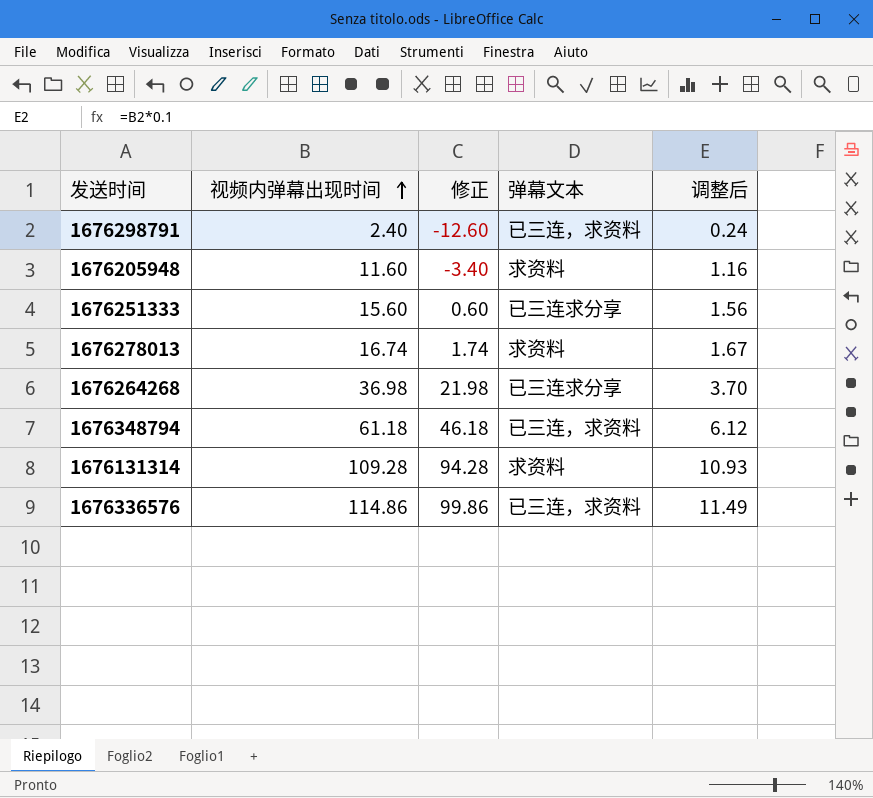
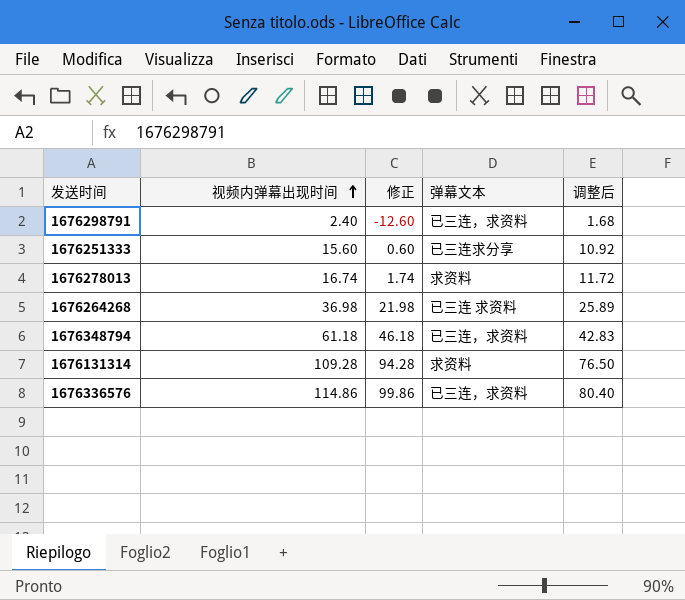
column 调整后 | formula: [视频内弹幕出现时间] * 0.1 -> [视频内弹幕出现时间] * 0.7
row 1676205948: 11.60 | -3.40 | 求资料 | 1.16 -> none
1676264268 | 弹幕文本: 已三连求分享 -> 已三连 求资料

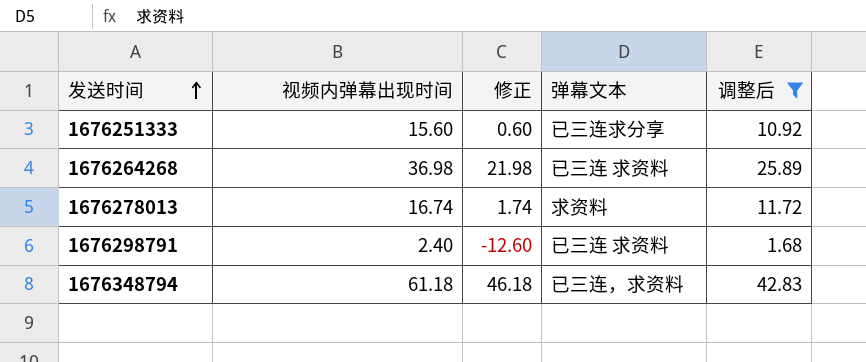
filter: none -> 调整后 <= 42.83
row order: 视频内弹幕出现时间 ascending -> 发送时间 ascending
1676298791 | 弹幕文本: 已三连，求资料 -> 已三连 求资料

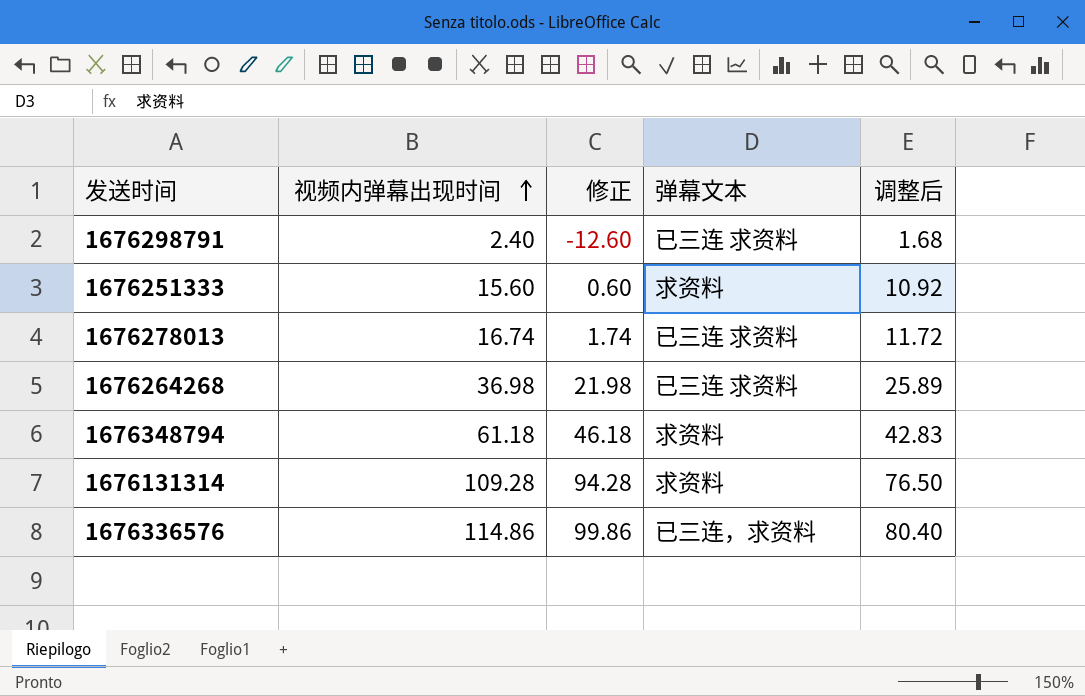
filter: 调整后 <= 42.83 -> none
row order: 发送时间 ascending -> 视频内弹幕出现时间 ascending
1676251333 | 弹幕文本: 已三连求分享 -> 求资料
1676278013 | 弹幕文本: 求资料 -> 已三连 求资料
1676348794 | 弹幕文本: 已三连，求资料 -> 求资料

